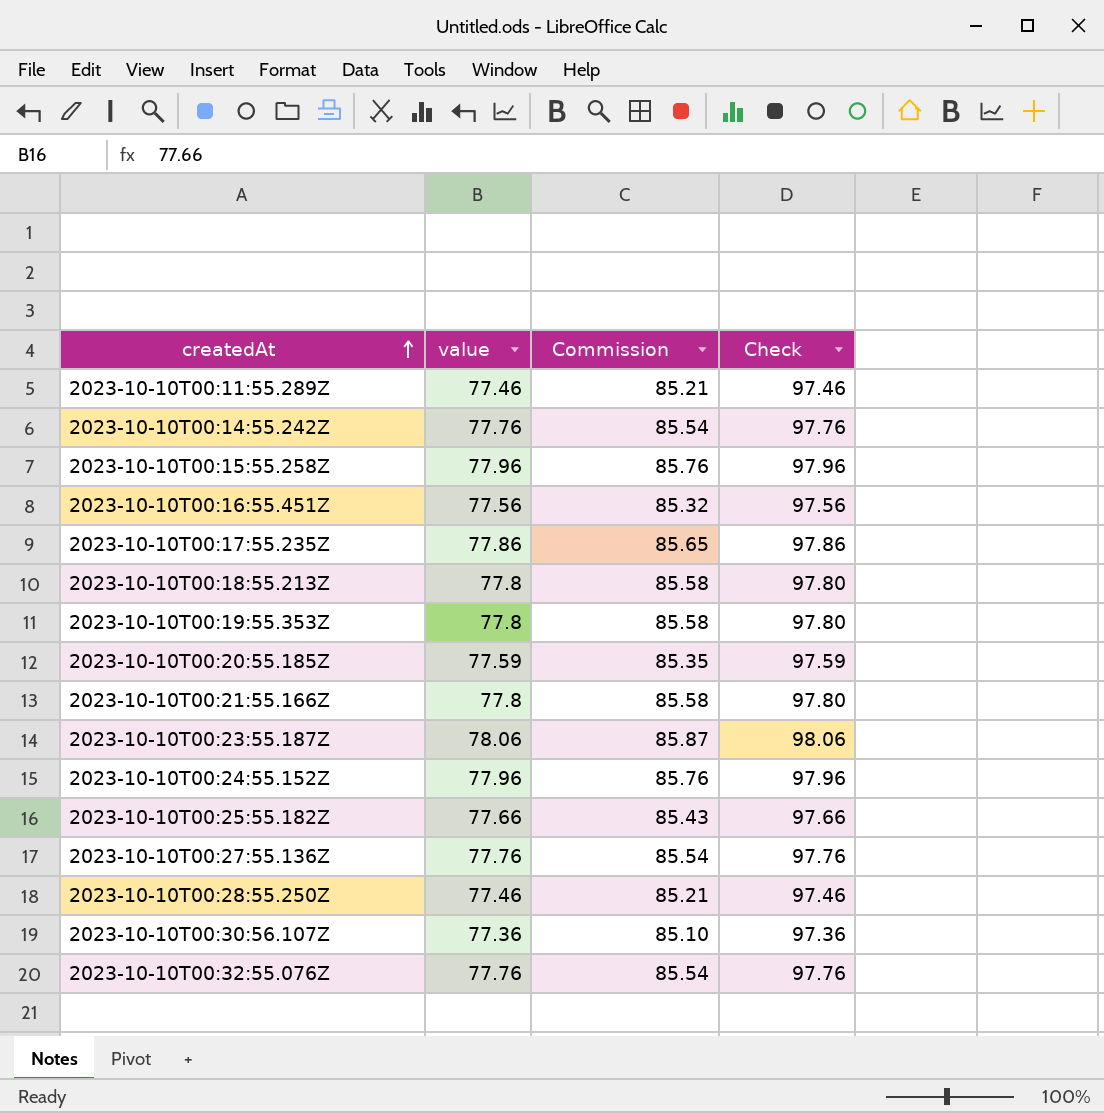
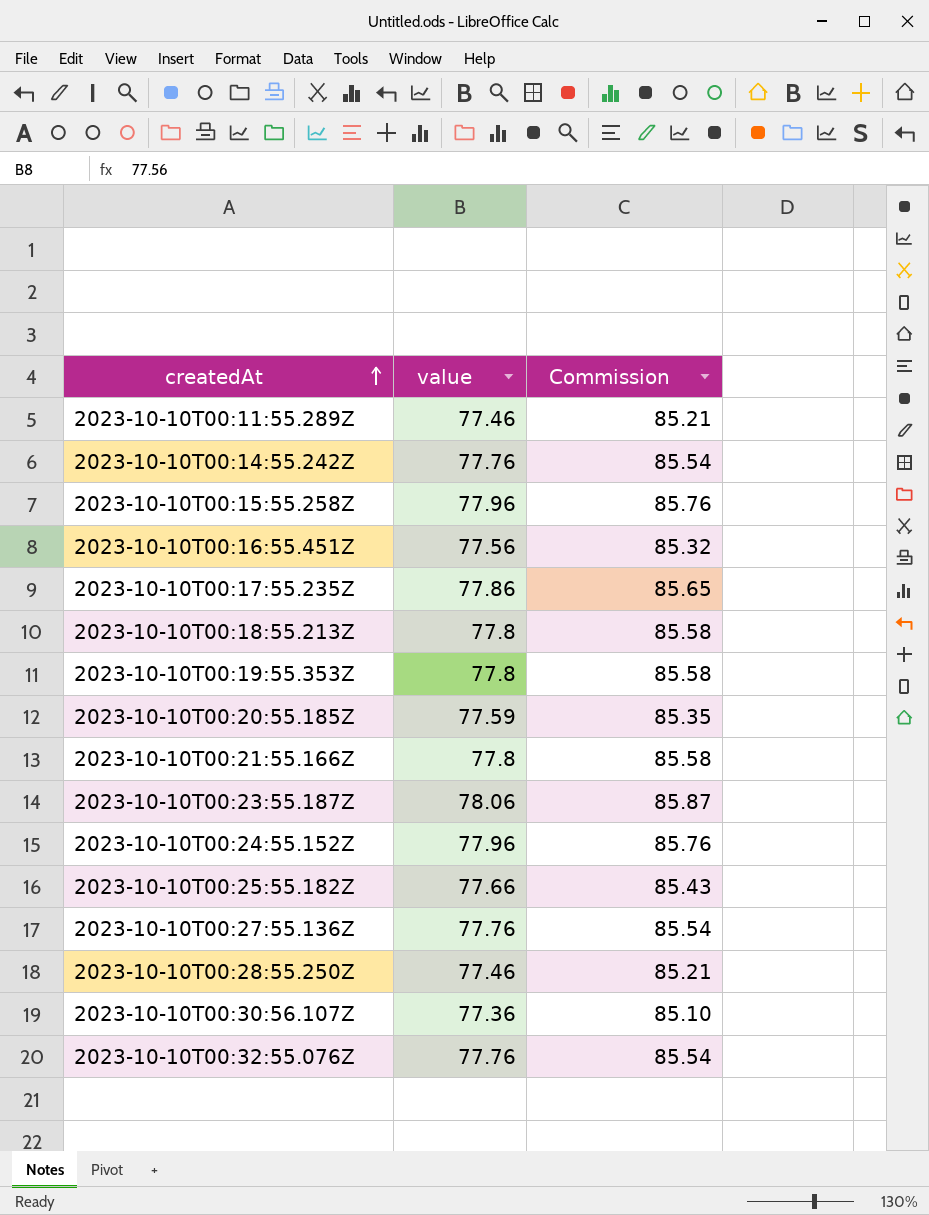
column Check | formula: [value] + 20 -> none

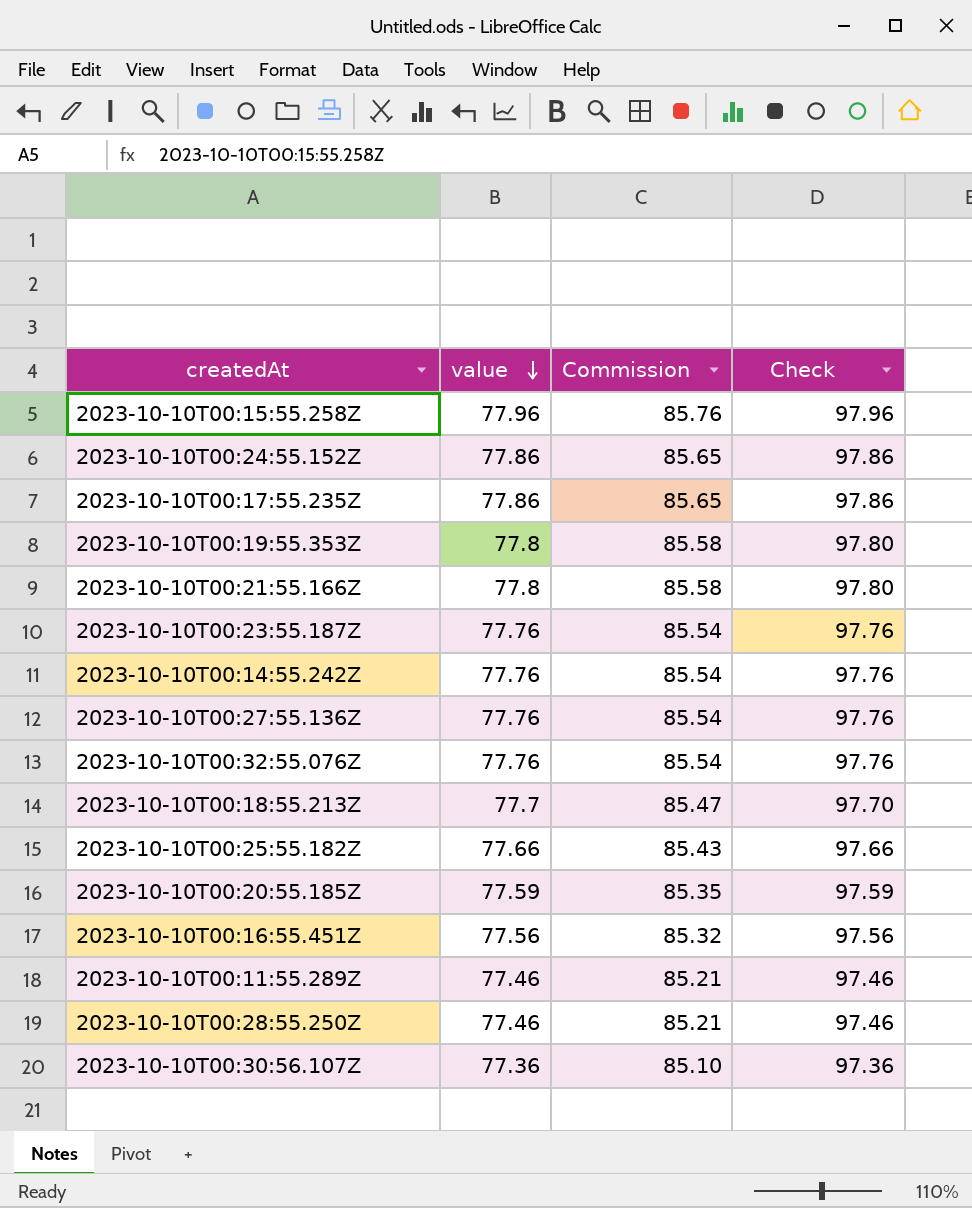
row order: createdAt ascending -> value descending
column Check | formula: none -> [value] + 20
2023-10-10T00:24:55.152Z | value: 77.96 -> 77.86
2023-10-10T00:24:55.152Z | Commission: 85.76 -> 85.65
2023-10-10T00:23:55.187Z | value: 78.06 -> 77.76
2023-10-10T00:23:55.187Z | Commission: 85.87 -> 85.54
2023-10-10T00:18:55.213Z | value: 77.8 -> 77.7
2023-10-10T00:18:55.213Z | Commission: 85.58 -> 85.47

